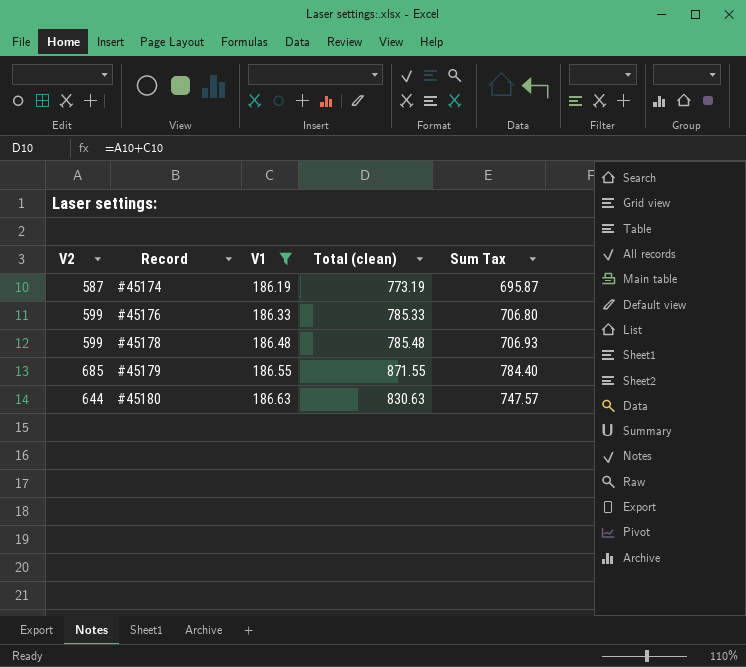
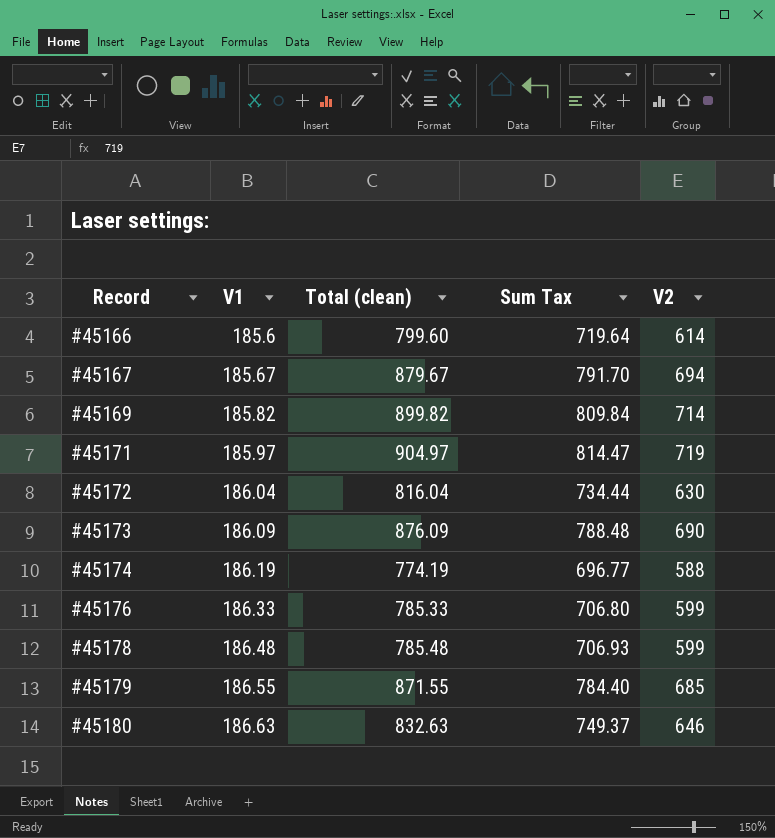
filter: V1 >= 186.19 -> none
column V2 | position: 1 -> 5
#45174 | Total (clean): 773.19 -> 774.19
#45174 | Sum Tax: 695.87 -> 696.77
#45174 | V2: 587 -> 588
#45180 | Total (clean): 830.63 -> 832.63
#45180 | Sum Tax: 747.57 -> 749.37
#45180 | V2: 644 -> 646

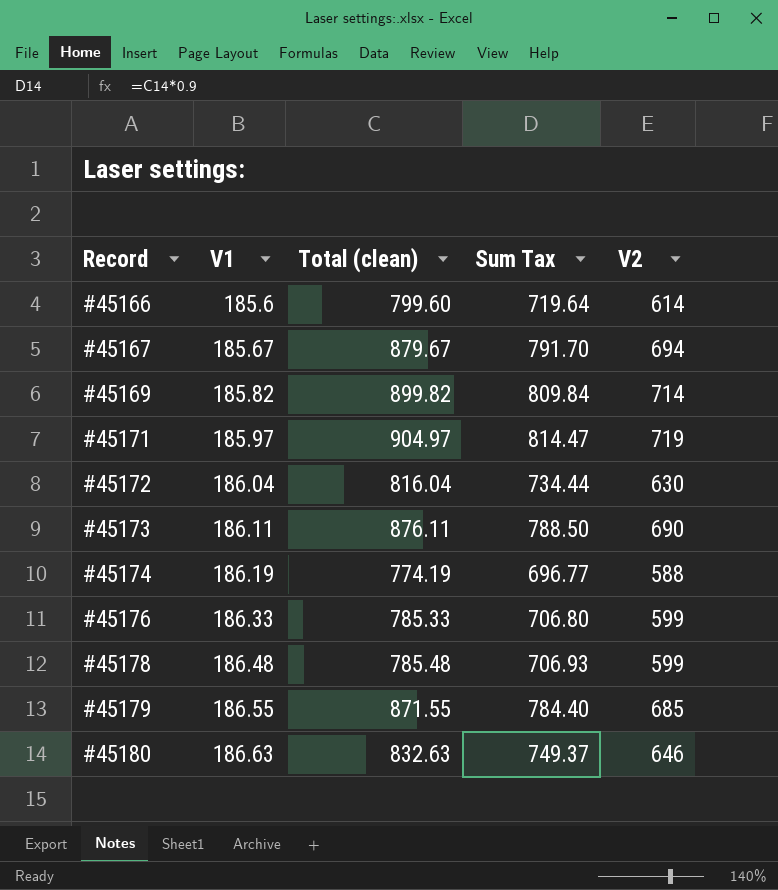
#45173 | V1: 186.09 -> 186.11
#45173 | Total (clean): 876.09 -> 876.11
#45173 | Sum Tax: 788.48 -> 788.50

